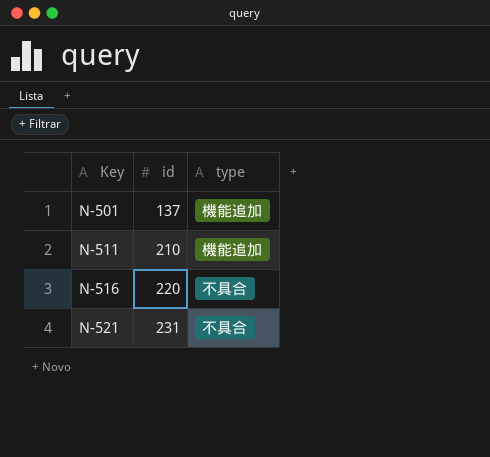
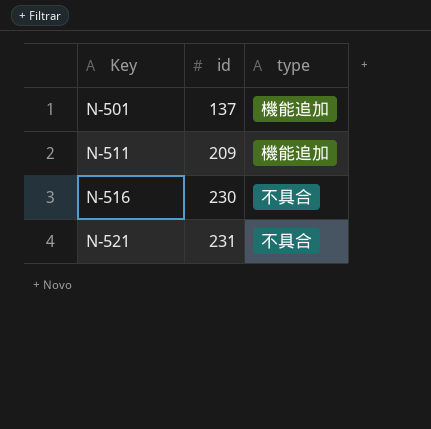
N-511 | id: 210 -> 209
N-516 | id: 220 -> 230

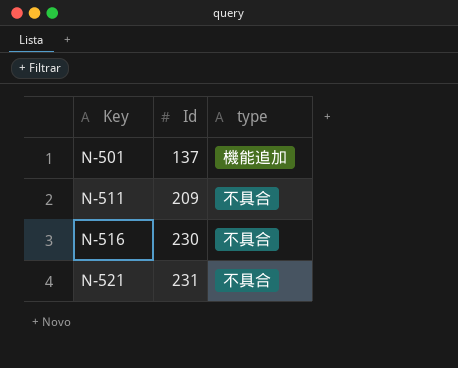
column name: id -> Id
N-511 | type: 機能追加 -> 不具合

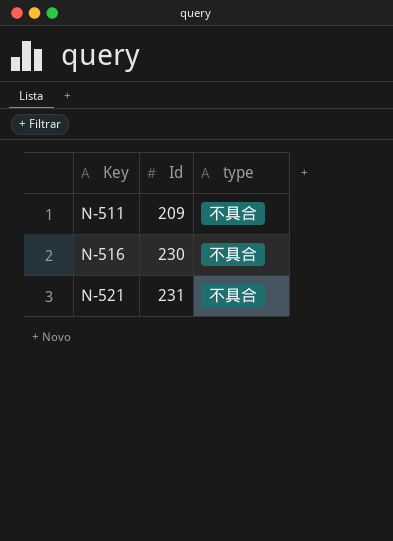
row N-501: 137 | 機能追加 -> none

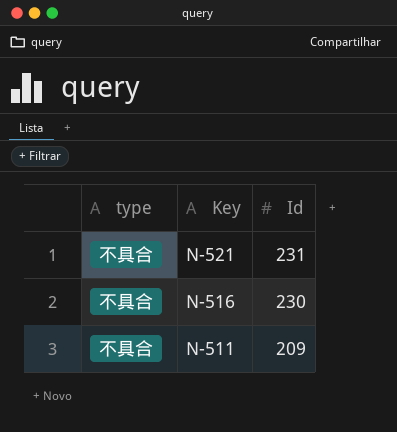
row order: Key ascending -> Key descending
column type | position: 3 -> 1

